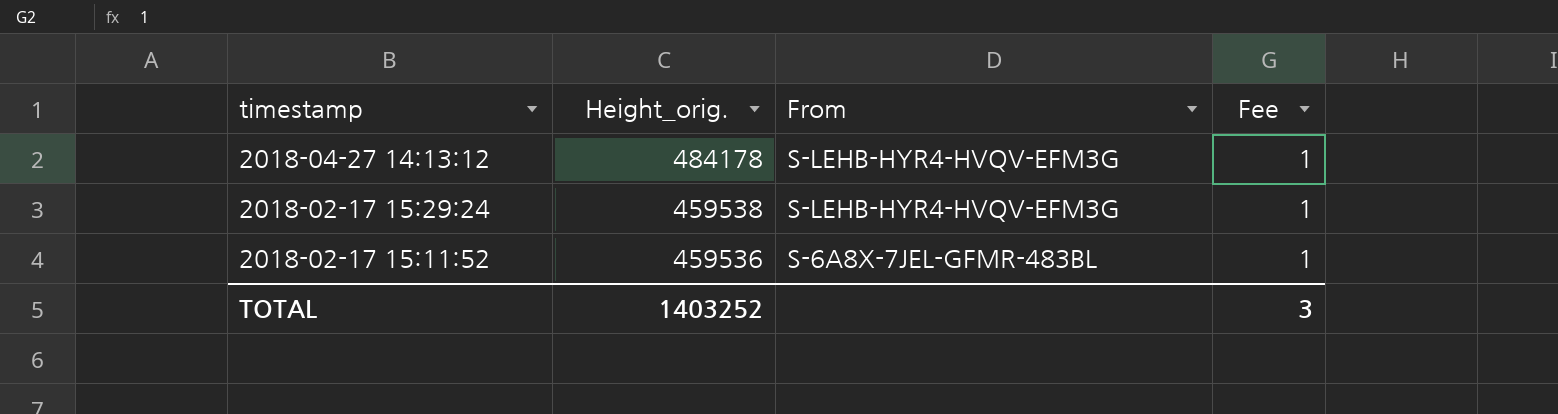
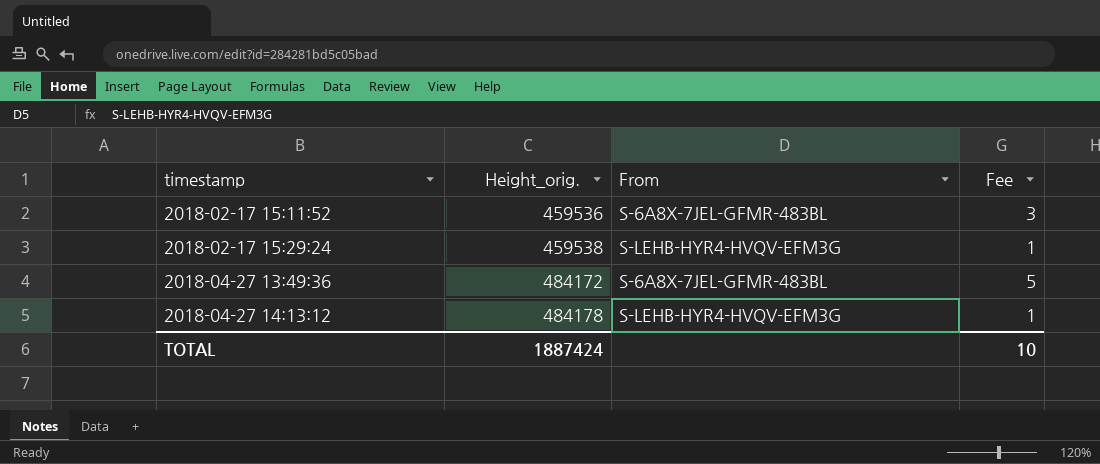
row order: timestamp descending -> timestamp ascending
2018-02-17 15:11:52 | Fee: 1 -> 3
row 2018-04-27 13:49:36: none -> 484172 | S-6A8X-7JEL-GFMR-483BL | 5
TOTAL | Height_orig.: 1403252 -> 1887424
TOTAL | Fee: 3 -> 10

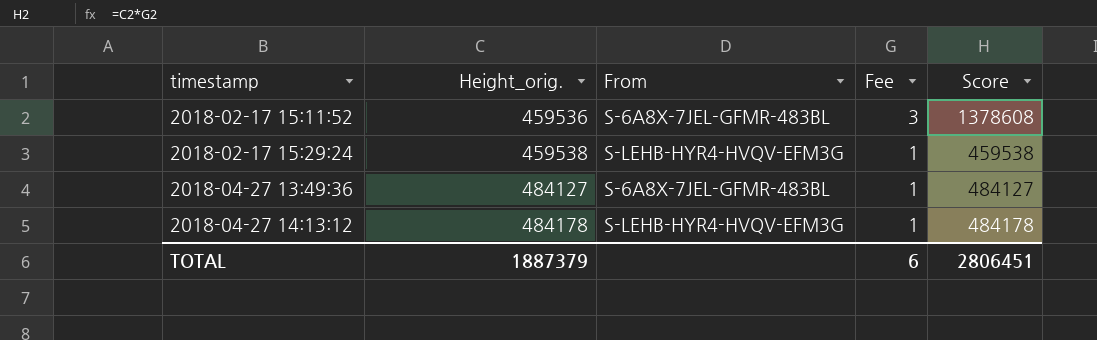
column Score | formula: none -> [Height_orig.] * [Fee]
2018-04-27 13:49:36 | Height_orig.: 484172 -> 484127
2018-04-27 13:49:36 | Fee: 5 -> 1
TOTAL | Height_orig.: 1887424 -> 1887379
TOTAL | Fee: 10 -> 6

